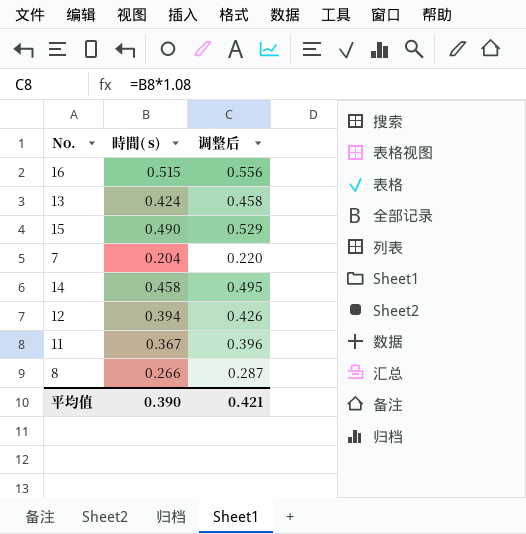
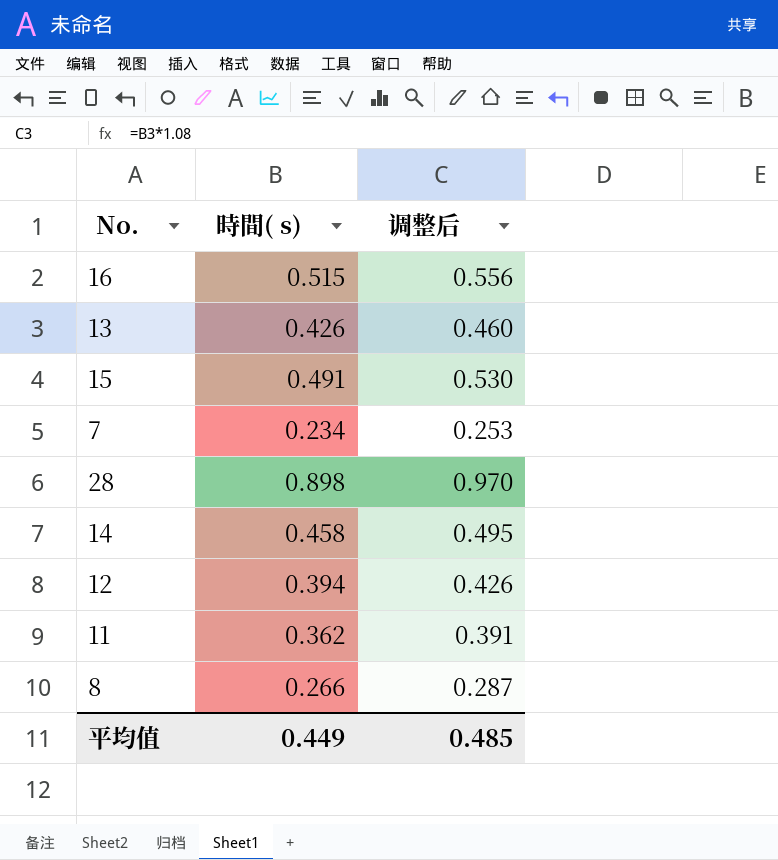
13 | 時間( s): 0.424 -> 0.426
13 | 调整后: 0.458 -> 0.460
15 | 時間( s): 0.490 -> 0.491
15 | 调整后: 0.529 -> 0.530
7 | 時間( s): 0.204 -> 0.234
7 | 调整后: 0.220 -> 0.253
row 28: none -> 0.898 | 0.970
11 | 時間( s): 0.367 -> 0.362
11 | 调整后: 0.396 -> 0.391
平均值 | 時間( s): 0.390 -> 0.449
平均值 | 调整后: 0.421 -> 0.485

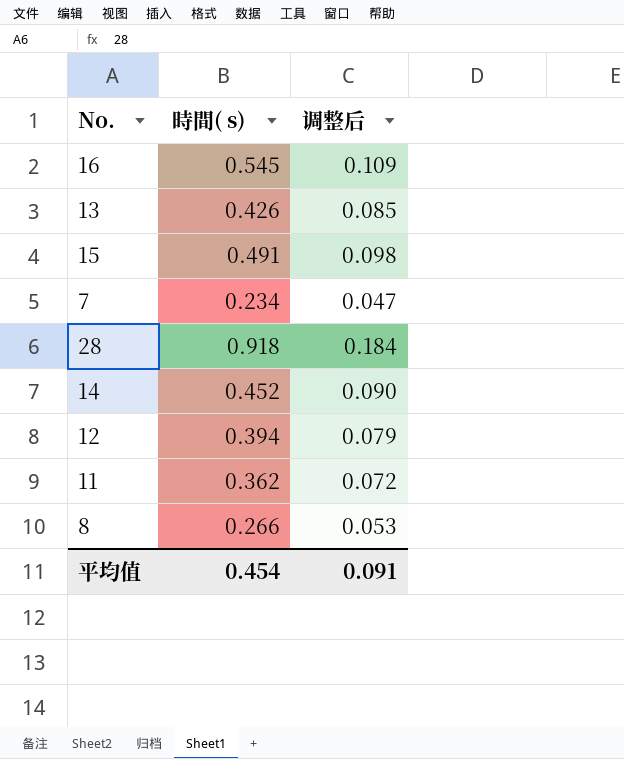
column 调整后 | formula: [時間( s)] * 1.08 -> [時間( s)] * 0.2
16 | 時間( s): 0.515 -> 0.545
28 | 時間( s): 0.898 -> 0.918
14 | 時間( s): 0.458 -> 0.452
平均值 | 時間( s): 0.449 -> 0.454
平均值 | 调整后: 0.485 -> 0.091

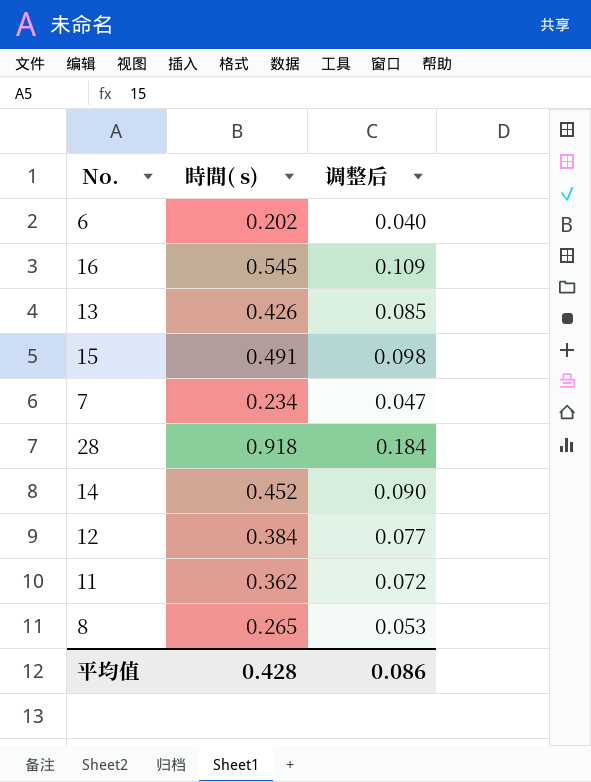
row 6: none -> 0.202 | 0.040
12 | 時間( s): 0.394 -> 0.384
12 | 调整后: 0.079 -> 0.077
8 | 時間( s): 0.266 -> 0.265
平均值 | 時間( s): 0.454 -> 0.428
平均值 | 调整后: 0.091 -> 0.086

